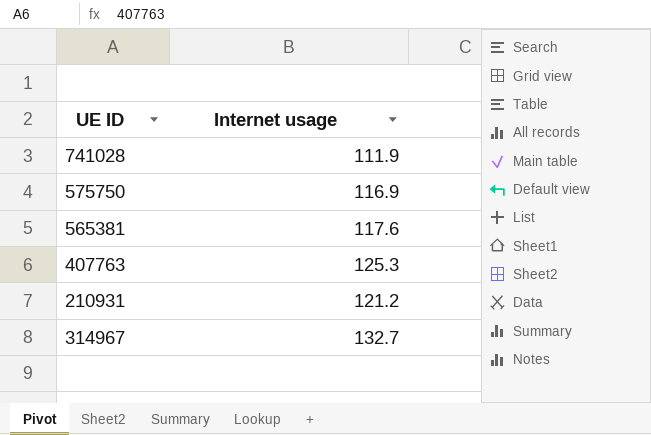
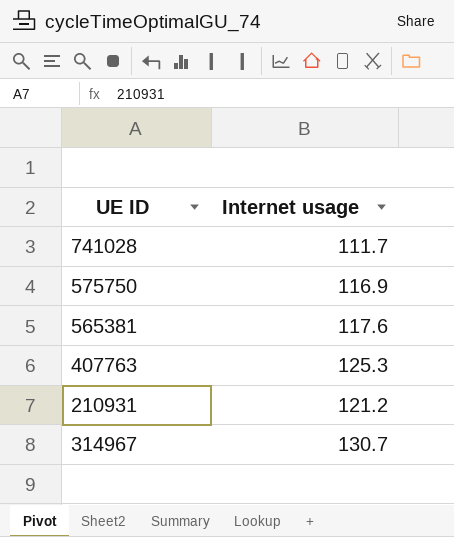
741028 | Internet usage: 111.9 -> 111.7
314967 | Internet usage: 132.7 -> 130.7

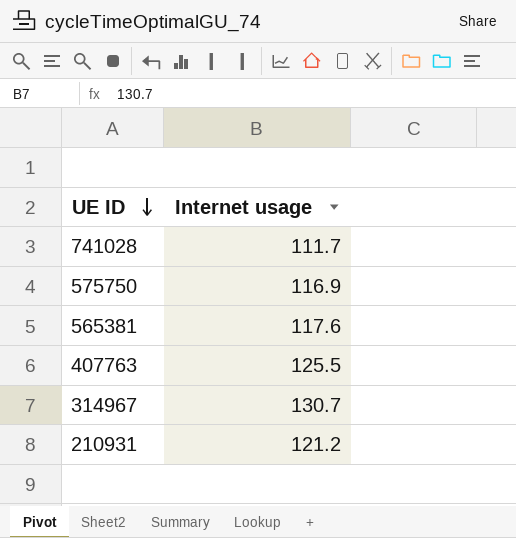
row order: none -> UE ID descending
407763 | Internet usage: 125.3 -> 125.5

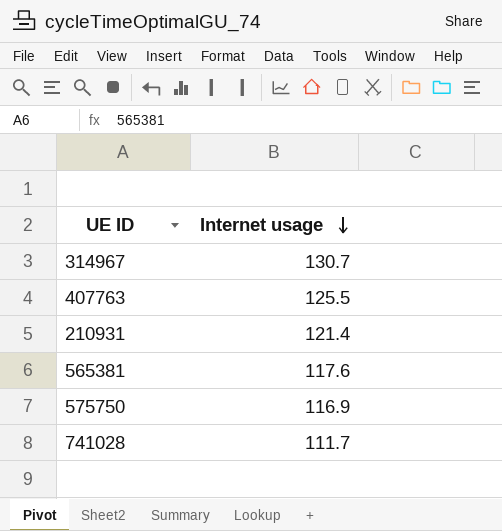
row order: UE ID descending -> Internet usage descending
210931 | Internet usage: 121.2 -> 121.4

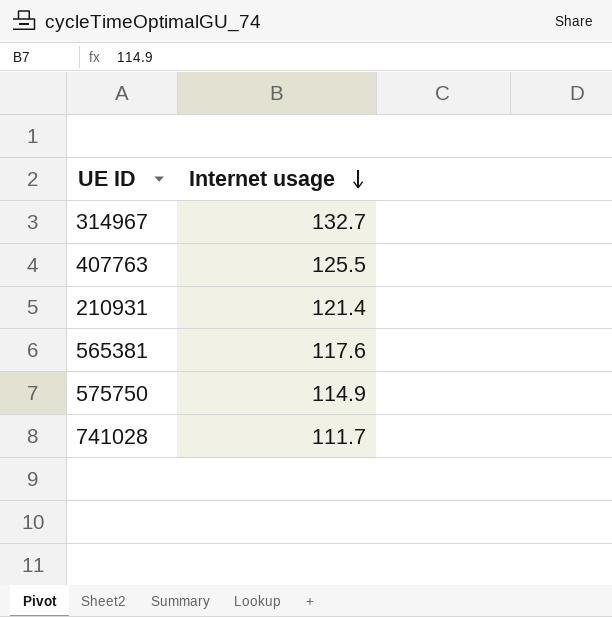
314967 | Internet usage: 130.7 -> 132.7
575750 | Internet usage: 116.9 -> 114.9

